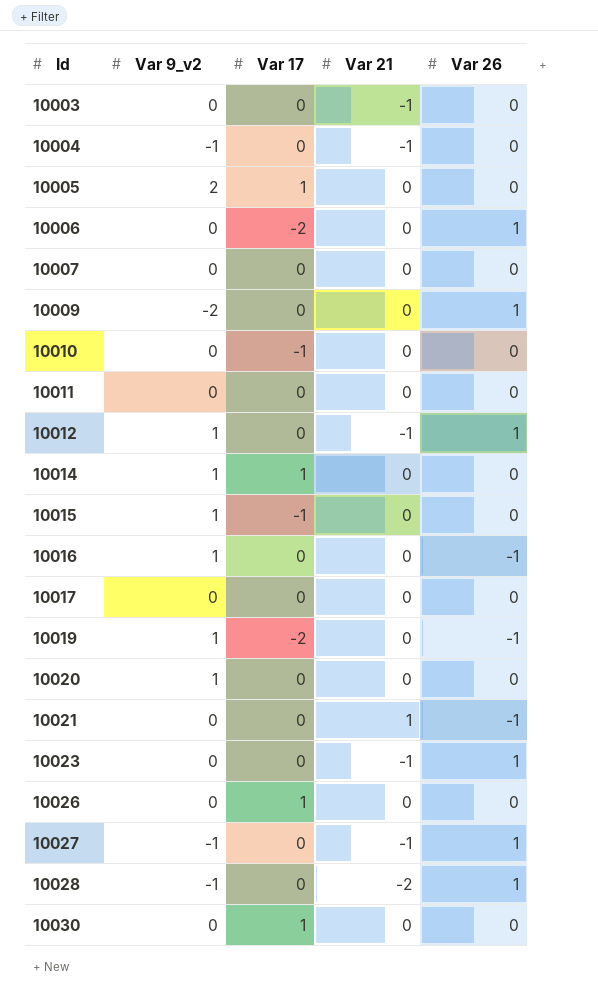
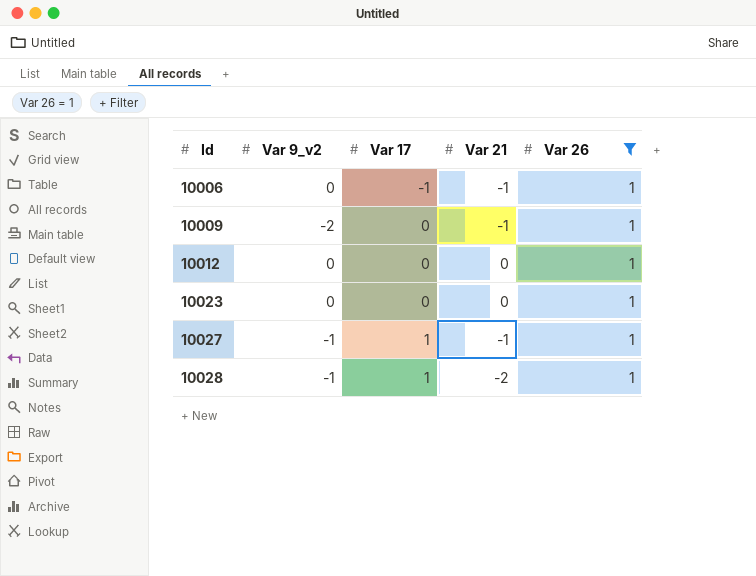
filter: none -> Var 26 = 1
10006 | Var 17: -2 -> -1
10006 | Var 21: 0 -> -1
10009 | Var 21: 0 -> -1
10012 | Var 9_v2: 1 -> 0
10012 | Var 21: -1 -> 0
10023 | Var 21: -1 -> 0
10027 | Var 17: 0 -> 1
10028 | Var 17: 0 -> 1

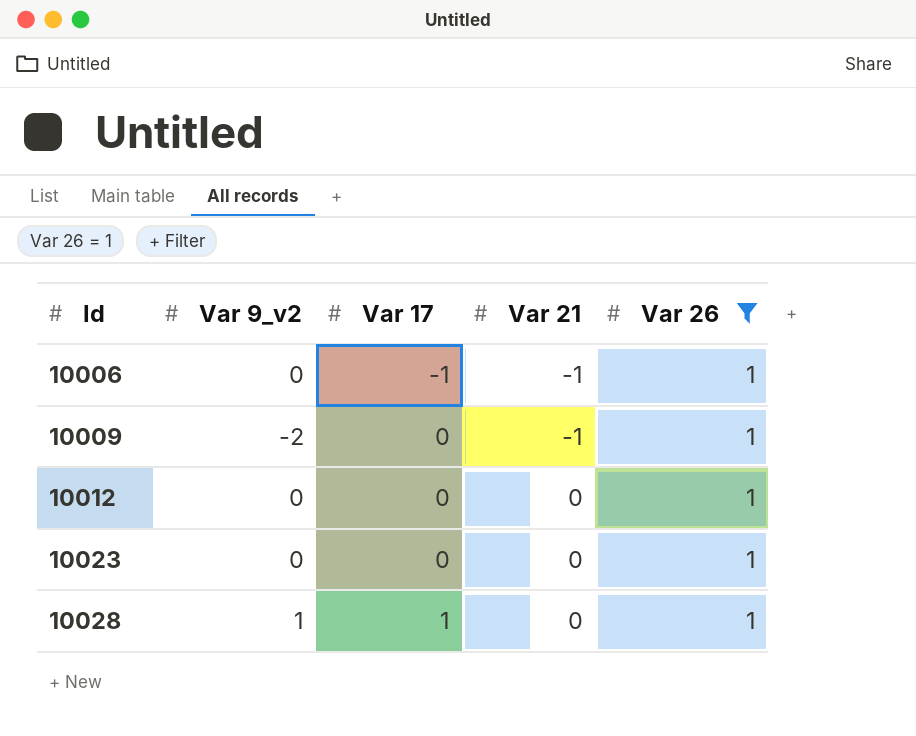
row 10027: -1 | 1 | -1 | 1 -> none
10028 | Var 9_v2: -1 -> 1
10028 | Var 21: -2 -> 0

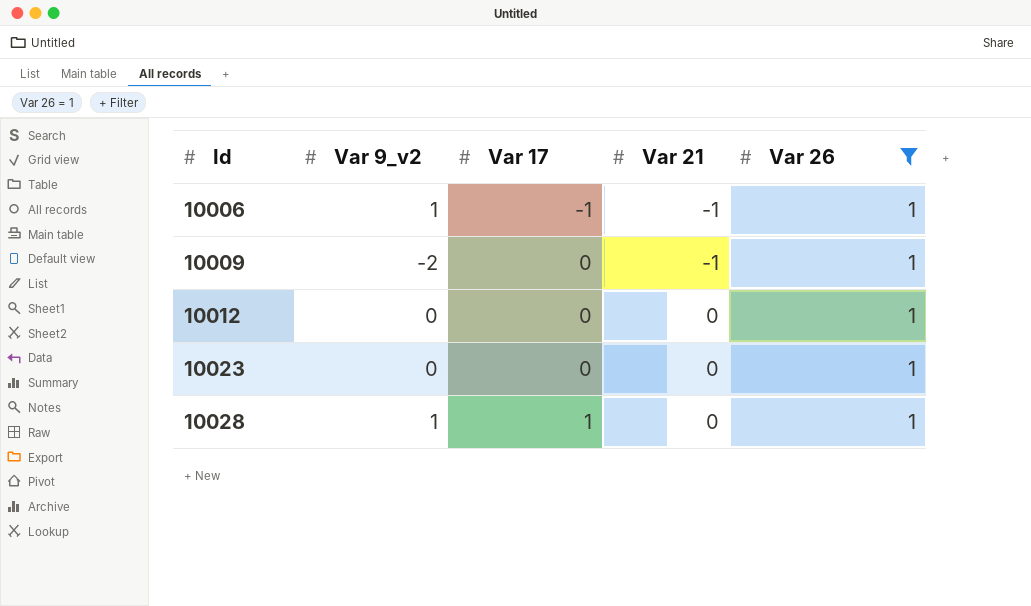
10006 | Var 9_v2: 0 -> 1

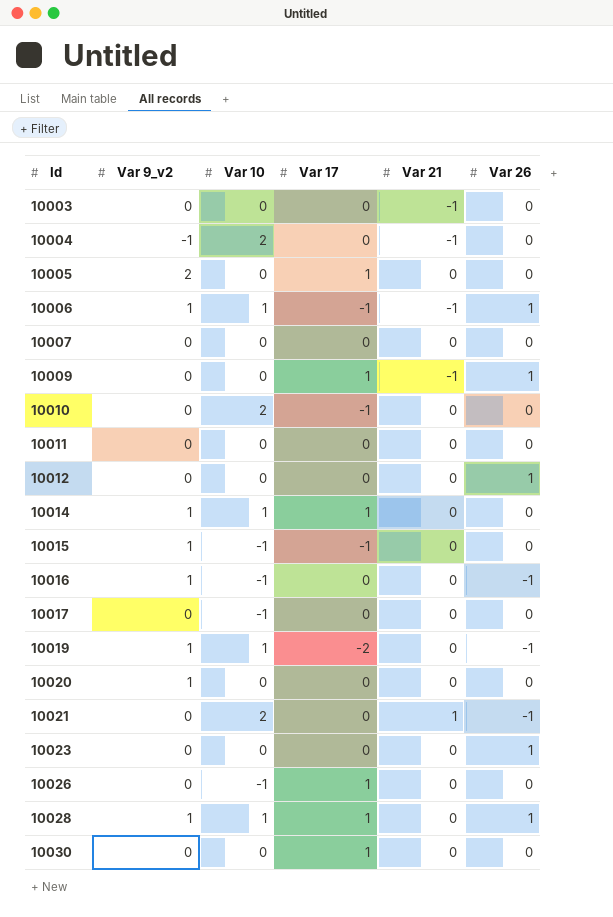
filter: Var 26 = 1 -> none
column Var 10 | position: none -> 3
10009 | Var 9_v2: -2 -> 0
10009 | Var 17: 0 -> 1

